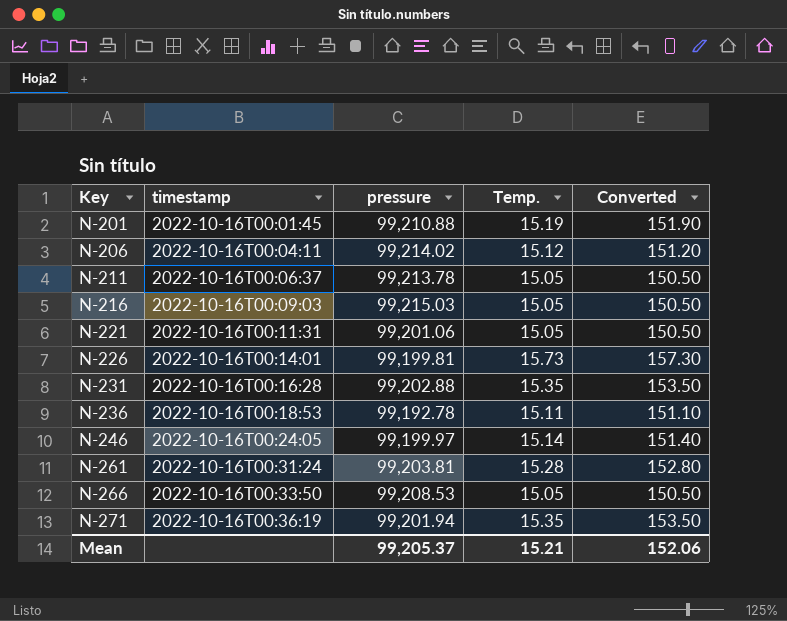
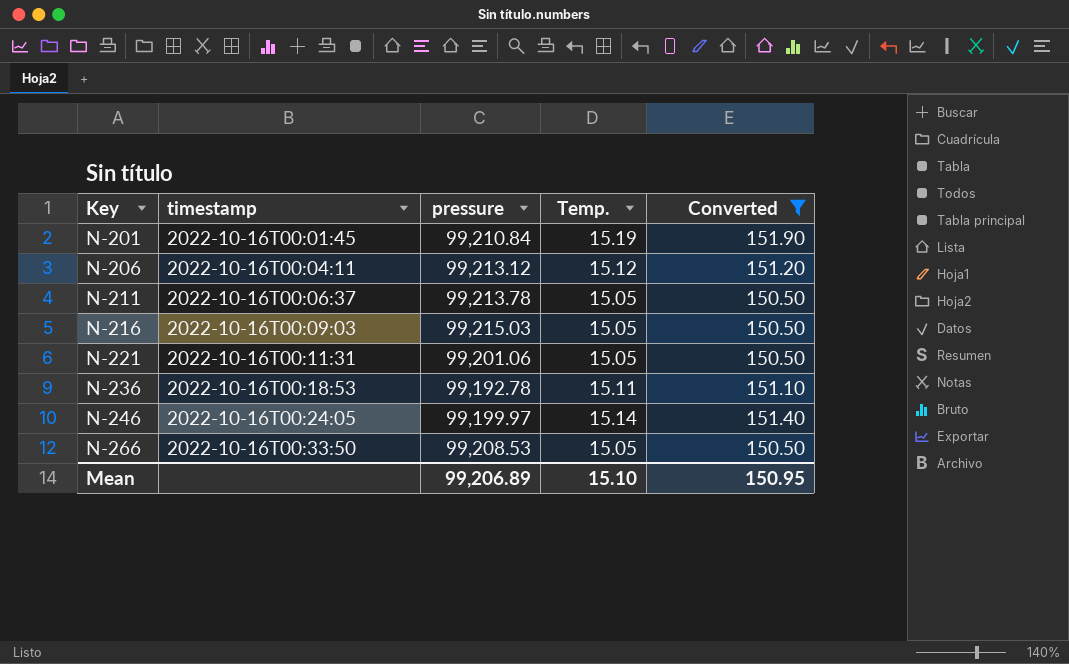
filter: none -> Converted <= 151.90
N-201 | pressure: 99,210.88 -> 99,210.84
N-206 | pressure: 99,214.02 -> 99,213.12
Mean | pressure: 99,205.37 -> 99,206.89
Mean | Temp.: 15.21 -> 15.10
Mean | Converted: 152.06 -> 150.95

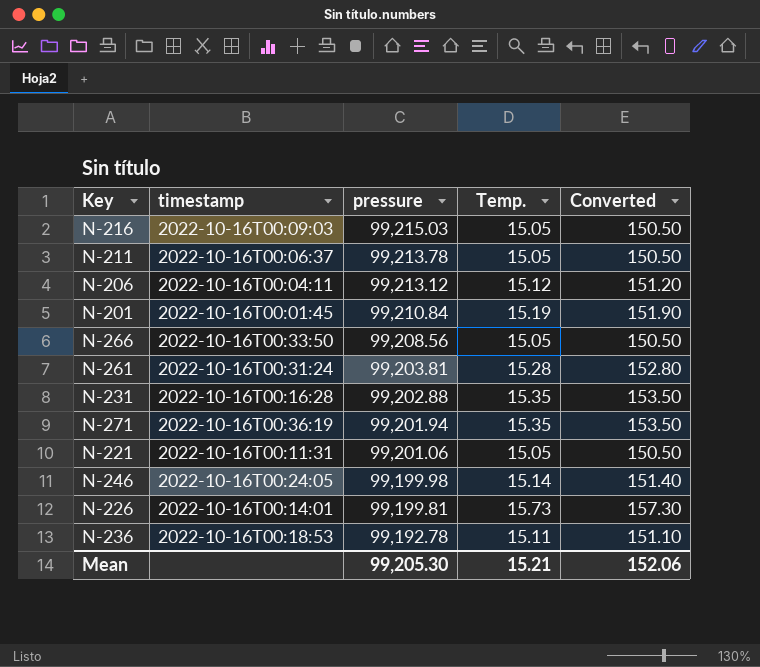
filter: Converted <= 151.90 -> none
row order: Key ascending -> pressure descending
N-266 | pressure: 99,208.53 -> 99,208.56
N-246 | pressure: 99,199.97 -> 99,199.98
Mean | pressure: 99,206.89 -> 99,205.30
Mean | Temp.: 15.10 -> 15.21
Mean | Converted: 150.95 -> 152.06

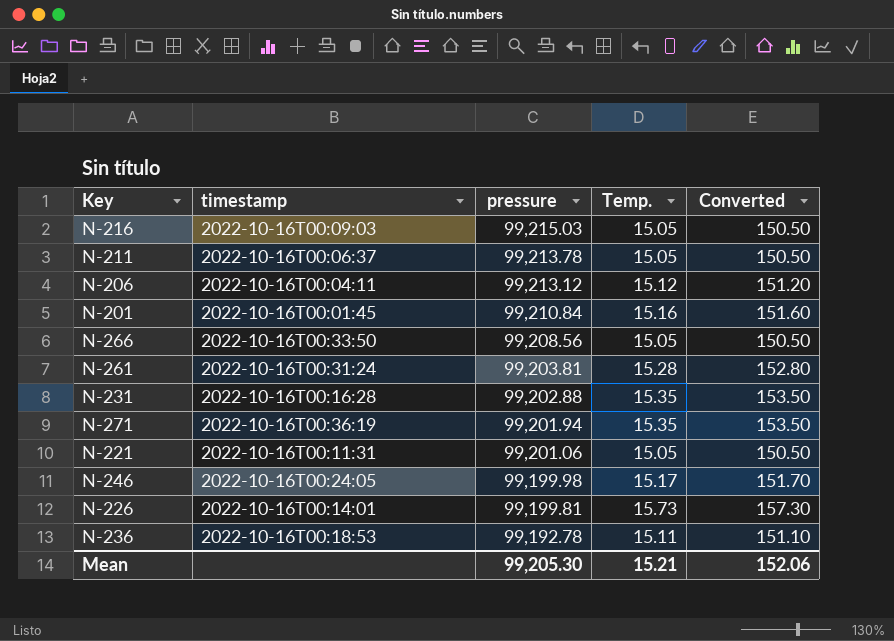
N-201 | Temp.: 15.19 -> 15.16
N-201 | Converted: 151.90 -> 151.60
N-246 | Temp.: 15.14 -> 15.17
N-246 | Converted: 151.40 -> 151.70

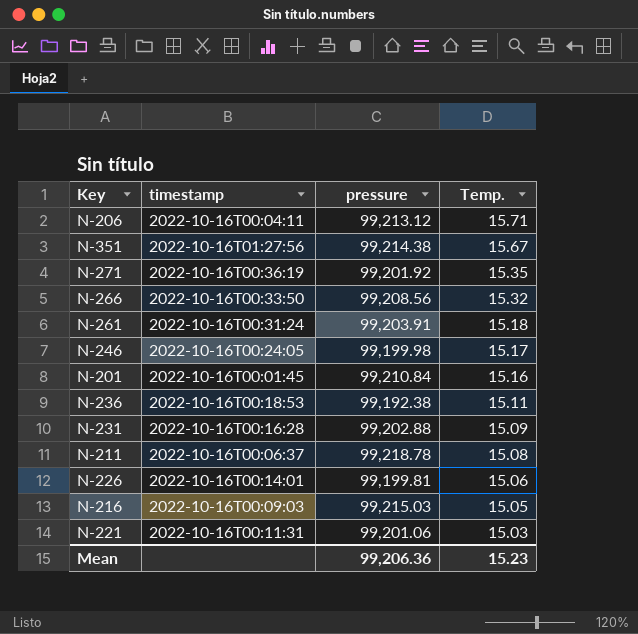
row order: pressure descending -> Temp. descending
column Converted | formula: [Temp.] * 10 -> none
N-206 | Temp.: 15.12 -> 15.71
row N-351: none -> 2022-10-16T01:27:56 | 99,214.38 | 15.67
N-271 | pressure: 99,201.94 -> 99,201.92
N-266 | Temp.: 15.05 -> 15.32
N-261 | pressure: 99,203.81 -> 99,203.91
N-261 | Temp.: 15.28 -> 15.18
N-236 | pressure: 99,192.78 -> 99,192.38
N-231 | Temp.: 15.35 -> 15.09
N-211 | pressure: 99,213.78 -> 99,218.78
N-211 | Temp.: 15.05 -> 15.08
N-226 | Temp.: 15.73 -> 15.06
N-221 | Temp.: 15.05 -> 15.03
Mean | pressure: 99,205.30 -> 99,206.36
Mean | Temp.: 15.21 -> 15.23

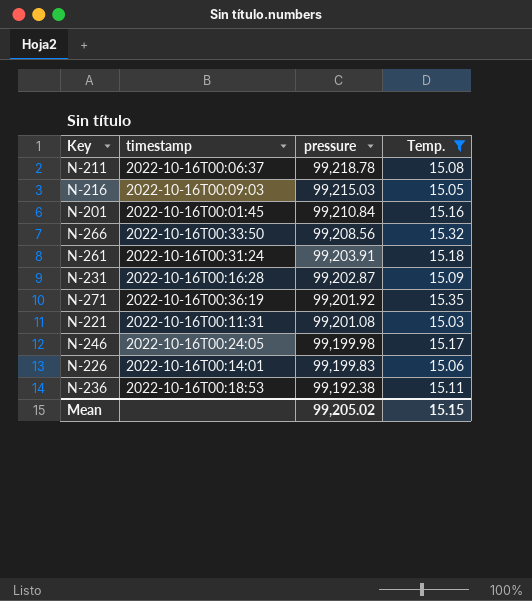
filter: none -> Temp. <= 15.35
row order: Temp. descending -> pressure descending
N-231 | pressure: 99,202.88 -> 99,202.87
N-221 | pressure: 99,201.06 -> 99,201.08
N-226 | pressure: 99,199.81 -> 99,199.83
Mean | pressure: 99,206.36 -> 99,205.02
Mean | Temp.: 15.23 -> 15.15

